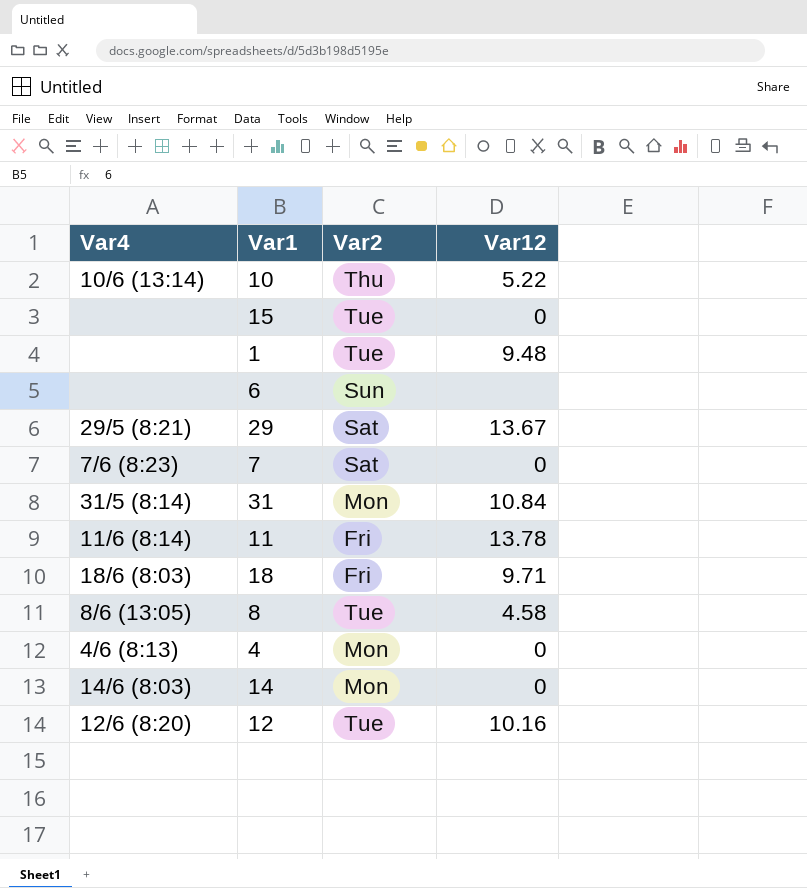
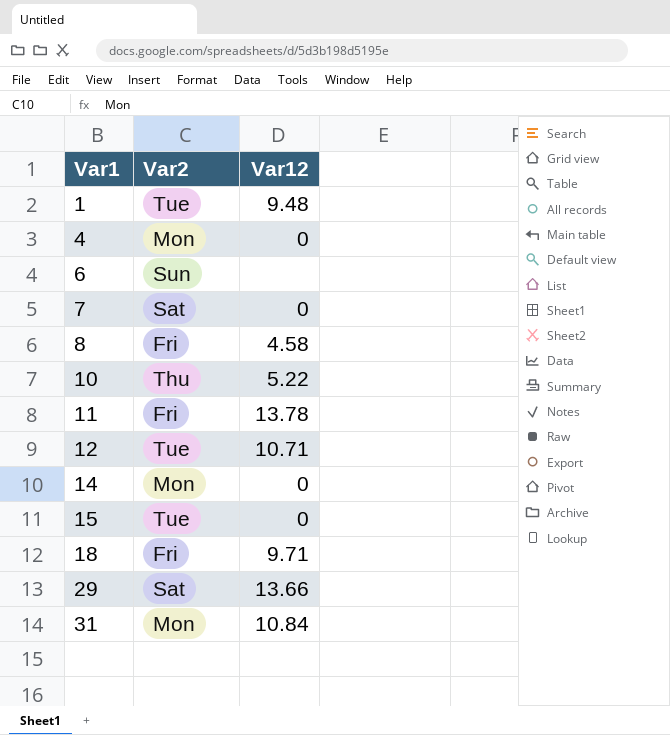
row order: none -> Var1 ascending
column Var4 | position: 1 -> none
8 | Var2: Tue -> Fri
12 | Var12: 10.16 -> 10.71
29 | Var12: 13.67 -> 13.66

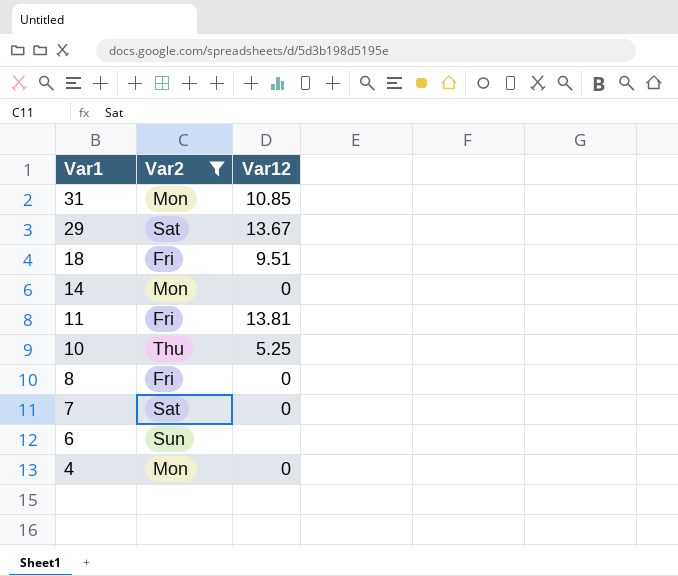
filter: none -> Var2 != Tue
row order: Var1 ascending -> Var1 descending
31 | Var12: 10.84 -> 10.85
29 | Var12: 13.66 -> 13.67
18 | Var12: 9.71 -> 9.51
11 | Var12: 13.78 -> 13.81
10 | Var12: 5.22 -> 5.25
8 | Var12: 4.58 -> 0

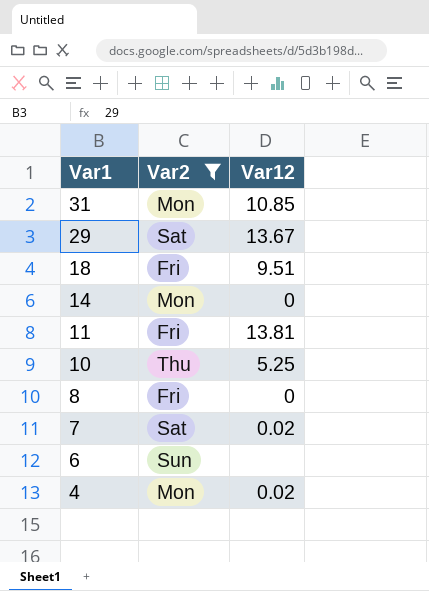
7 | Var12: 0 -> 0.02
4 | Var12: 0 -> 0.02

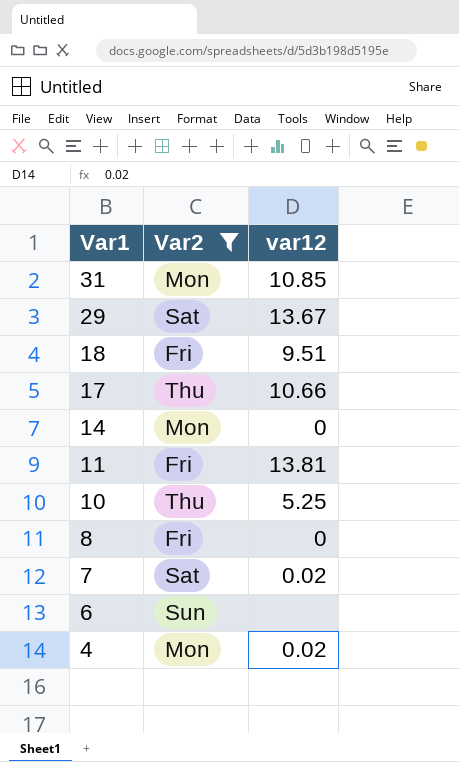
column name: Var12 -> var12
row 17: none -> Thu | 10.66

